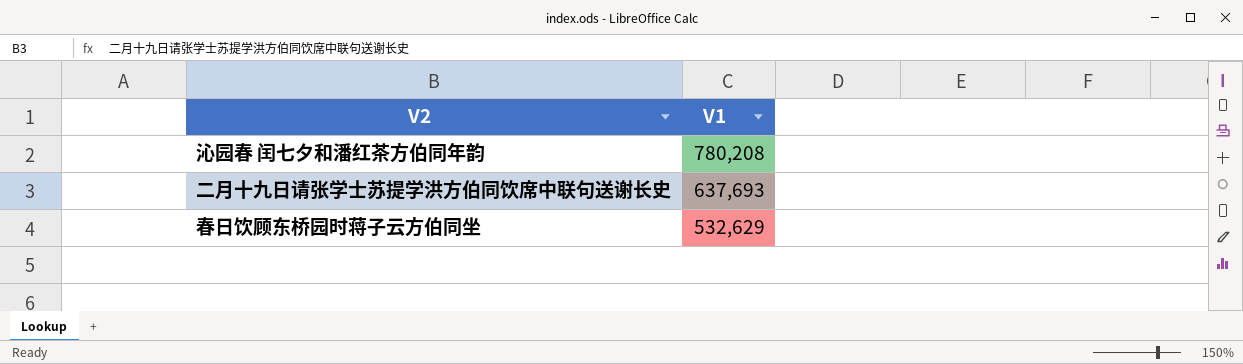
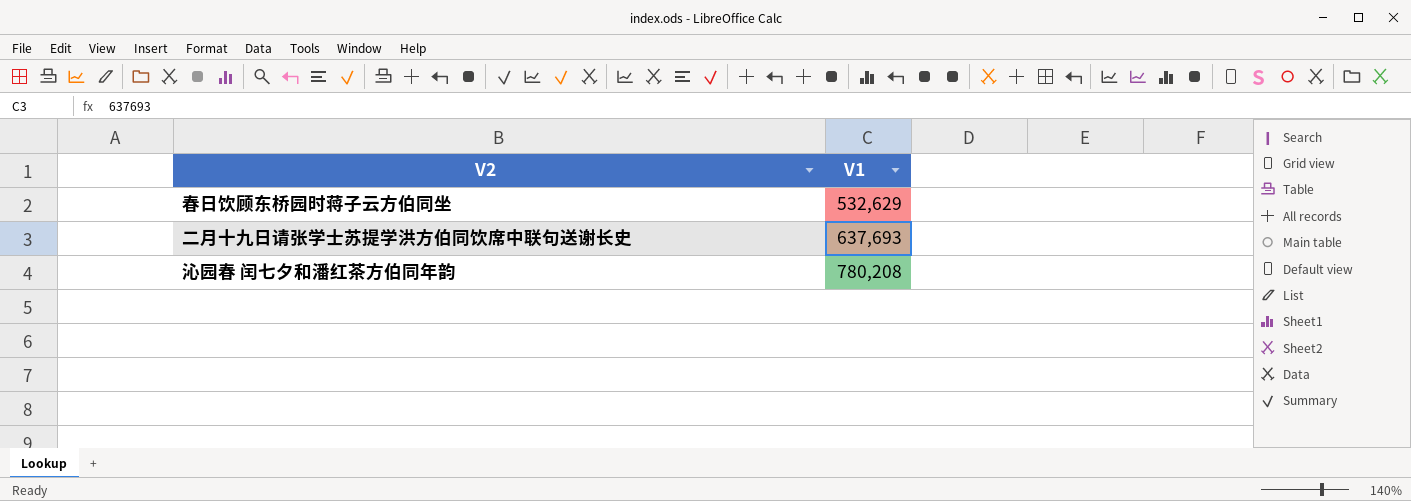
row order: V1 descending -> V1 ascending

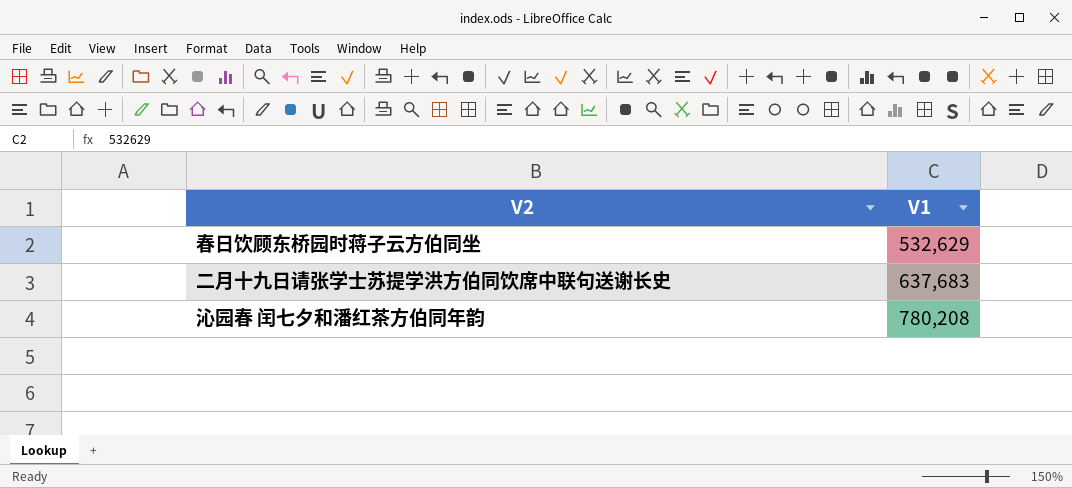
二月十九日请张学士苏提学洪方伯同饮席中联句送谢长史 | V1: 637,693 -> 637,683

